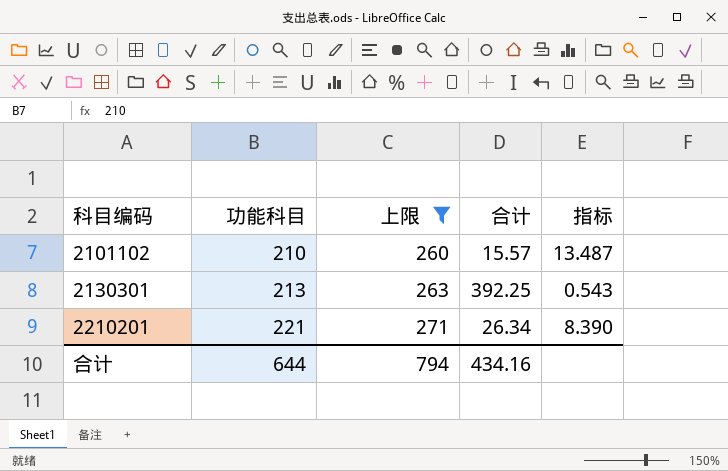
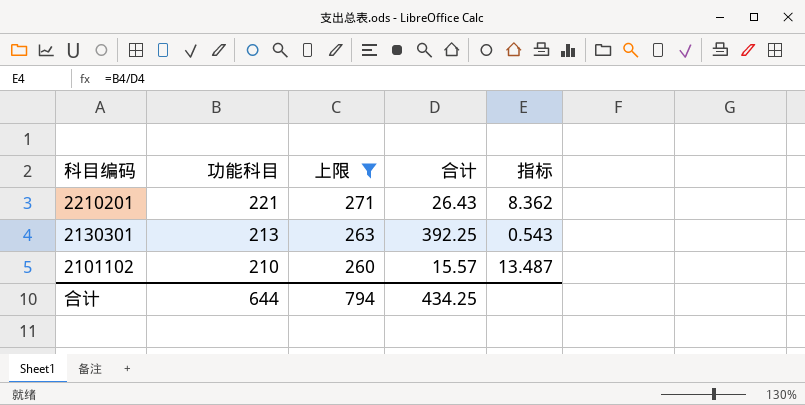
row order: 科目编码 ascending -> 科目编码 descending
2210201 | 合计: 26.34 -> 26.43
2210201 | 指标: 8.390 -> 8.362
合计 | 合计: 434.16 -> 434.25

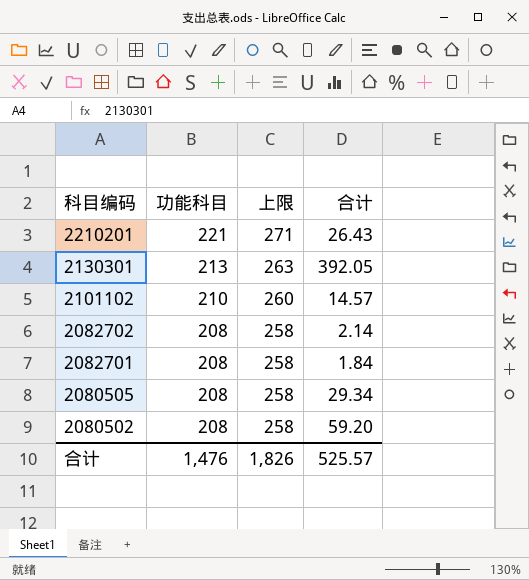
filter: 上限 != 258 -> none
column 指标 | formula: [功能科目] / [合计] -> none
2130301 | 合计: 392.25 -> 392.05
2101102 | 合计: 15.57 -> 14.57
合计 | 功能科目: 644 -> 1,476
合计 | 上限: 794 -> 1,826
合计 | 合计: 434.25 -> 525.57

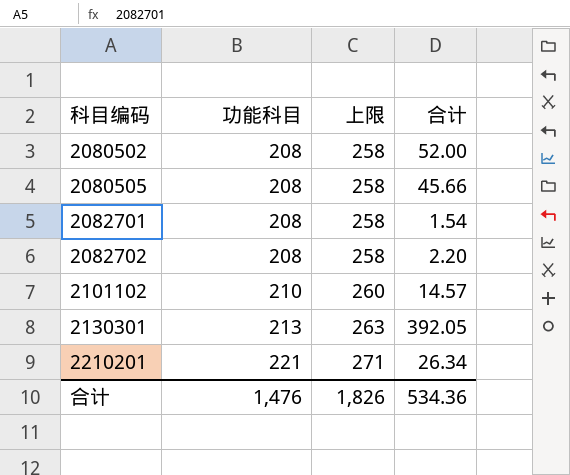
row order: 科目编码 descending -> 科目编码 ascending
2080502 | 合计: 59.20 -> 52.00
2080505 | 合计: 29.34 -> 45.66
2082701 | 合计: 1.84 -> 1.54
2082702 | 合计: 2.14 -> 2.20
2210201 | 合计: 26.43 -> 26.34
合计 | 合计: 525.57 -> 534.36

